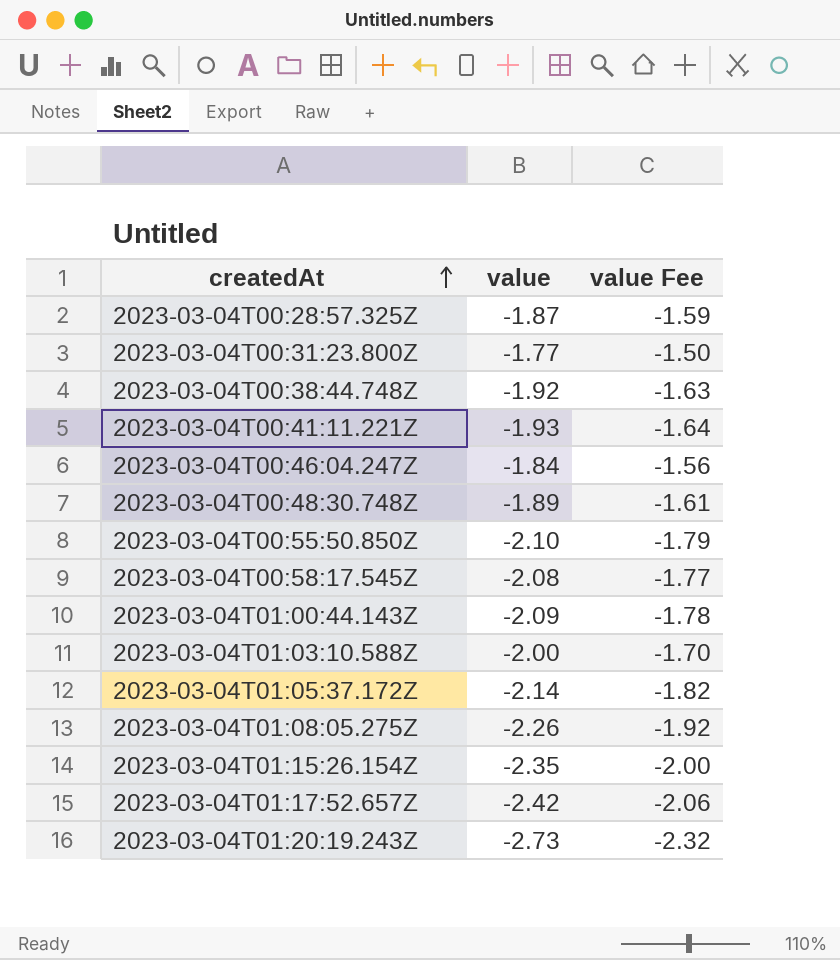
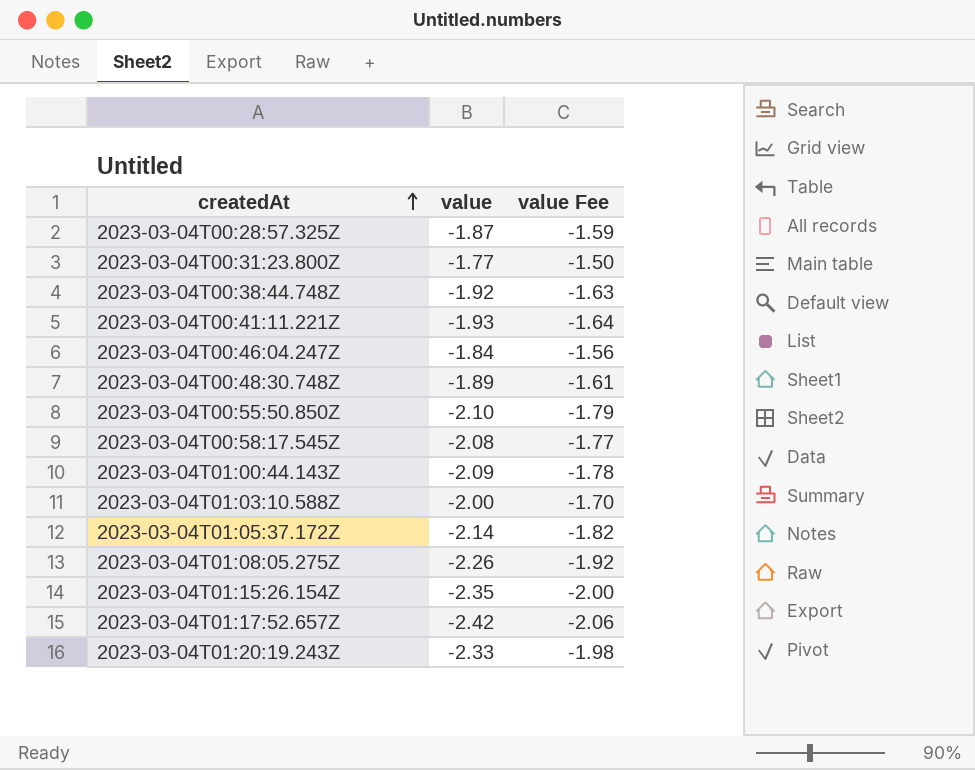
2023-03-04T01:20:19.243Z | value: -2.73 -> -2.33
2023-03-04T01:20:19.243Z | value Fee: -2.32 -> -1.98

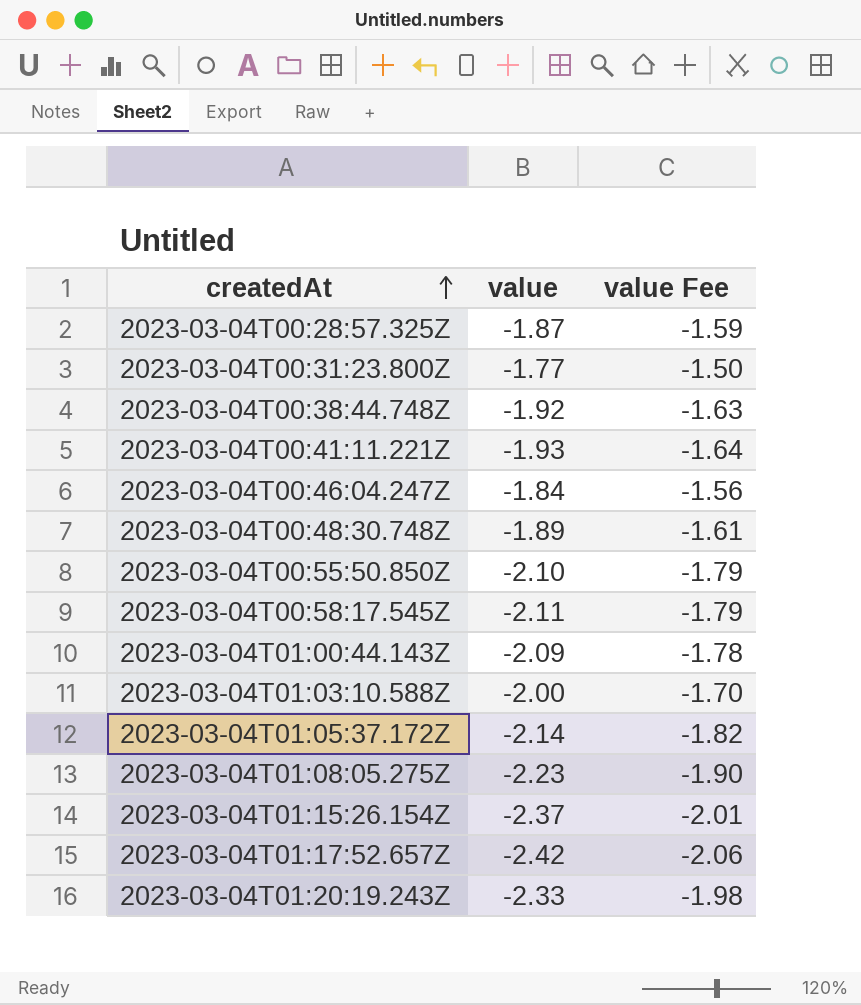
2023-03-04T00:58:17.545Z | value: -2.08 -> -2.11
2023-03-04T00:58:17.545Z | value Fee: -1.77 -> -1.79
2023-03-04T01:08:05.275Z | value: -2.26 -> -2.23
2023-03-04T01:08:05.275Z | value Fee: -1.92 -> -1.90
2023-03-04T01:15:26.154Z | value: -2.35 -> -2.37
2023-03-04T01:15:26.154Z | value Fee: -2.00 -> -2.01

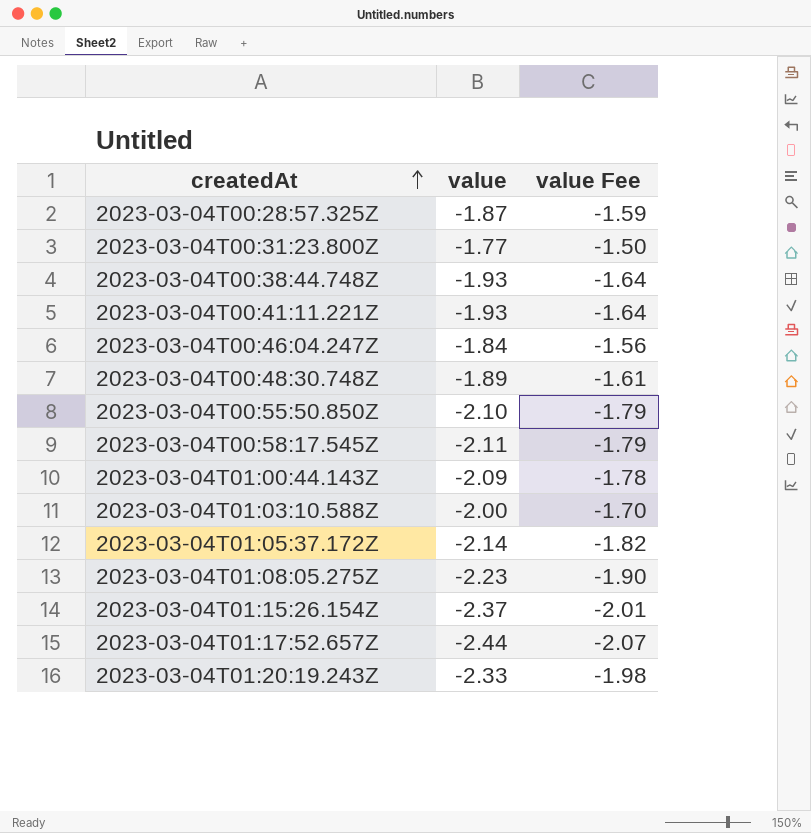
2023-03-04T00:38:44.748Z | value: -1.92 -> -1.93
2023-03-04T00:38:44.748Z | value Fee: -1.63 -> -1.64
2023-03-04T01:17:52.657Z | value: -2.42 -> -2.44
2023-03-04T01:17:52.657Z | value Fee: -2.06 -> -2.07

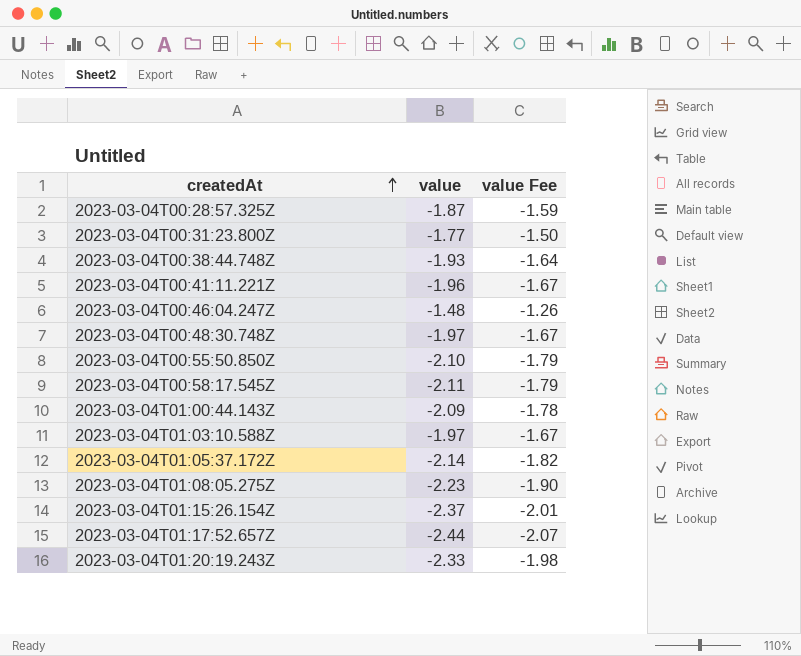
2023-03-04T00:41:11.221Z | value: -1.93 -> -1.96
2023-03-04T00:41:11.221Z | value Fee: -1.64 -> -1.67
2023-03-04T00:46:04.247Z | value: -1.84 -> -1.48
2023-03-04T00:46:04.247Z | value Fee: -1.56 -> -1.26
2023-03-04T00:48:30.748Z | value: -1.89 -> -1.97
2023-03-04T00:48:30.748Z | value Fee: -1.61 -> -1.67
2023-03-04T01:03:10.588Z | value: -2.00 -> -1.97
2023-03-04T01:03:10.588Z | value Fee: -1.70 -> -1.67

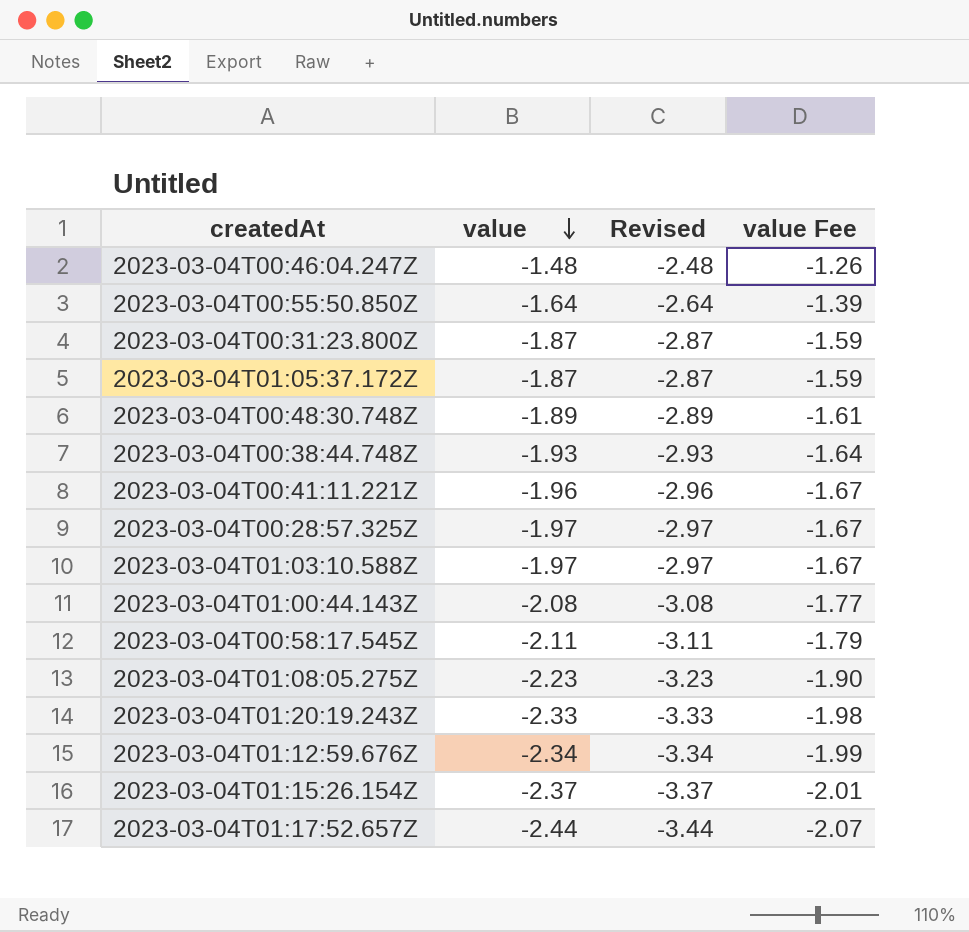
row order: createdAt ascending -> value descending
column Revised | formula: none -> [value] - 1
2023-03-04T00:55:50.850Z | value: -2.10 -> -1.64
2023-03-04T00:55:50.850Z | value Fee: -1.79 -> -1.39
2023-03-04T00:31:23.800Z | value: -1.77 -> -1.87
2023-03-04T00:31:23.800Z | value Fee: -1.50 -> -1.59
2023-03-04T01:05:37.172Z | value: -2.14 -> -1.87
2023-03-04T01:05:37.172Z | value Fee: -1.82 -> -1.59
2023-03-04T00:48:30.748Z | value: -1.97 -> -1.89
2023-03-04T00:48:30.748Z | value Fee: -1.67 -> -1.61
2023-03-04T00:28:57.325Z | value: -1.87 -> -1.97
2023-03-04T00:28:57.325Z | value Fee: -1.59 -> -1.67
2023-03-04T01:00:44.143Z | value: -2.09 -> -2.08
2023-03-04T01:00:44.143Z | value Fee: -1.78 -> -1.77
row 2023-03-04T01:12:59.676Z: none -> -2.34 | -3.34 | -1.99

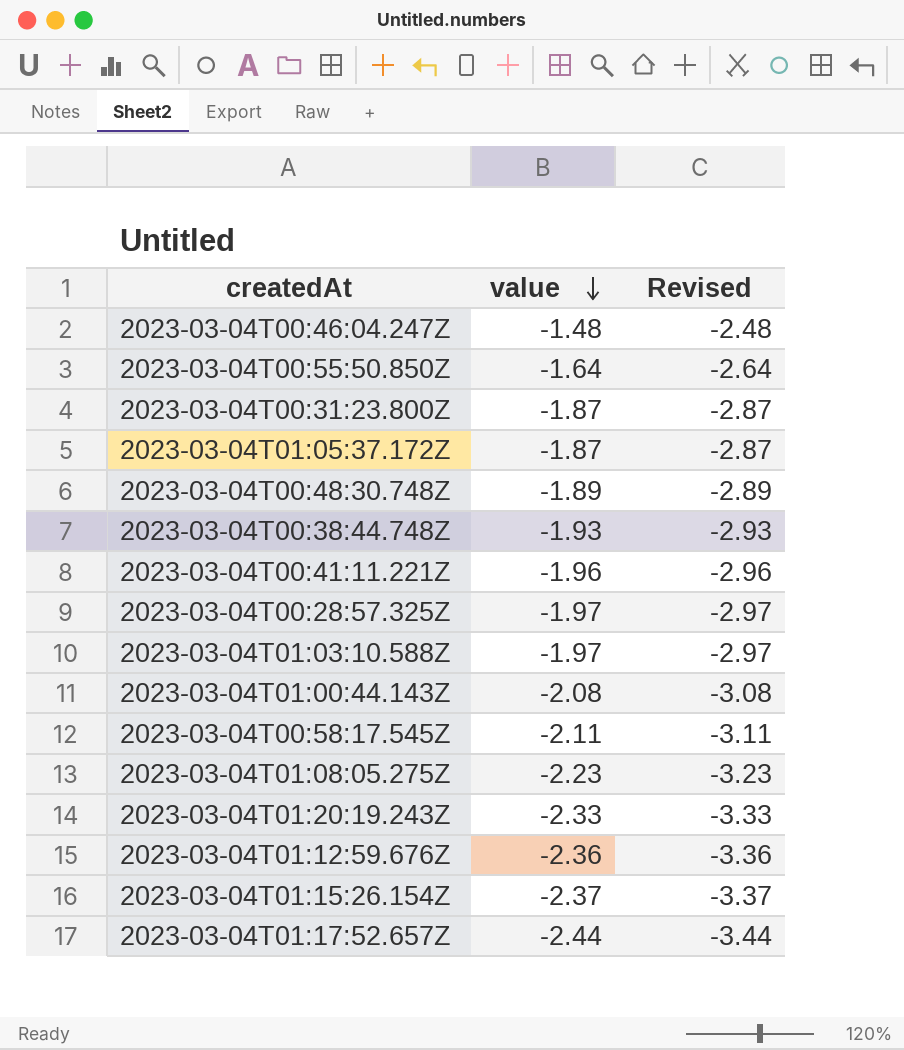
column value Fee | formula: [value] * 0.85 -> none
2023-03-04T01:12:59.676Z | value: -2.34 -> -2.36
2023-03-04T01:12:59.676Z | Revised: -3.34 -> -3.36

